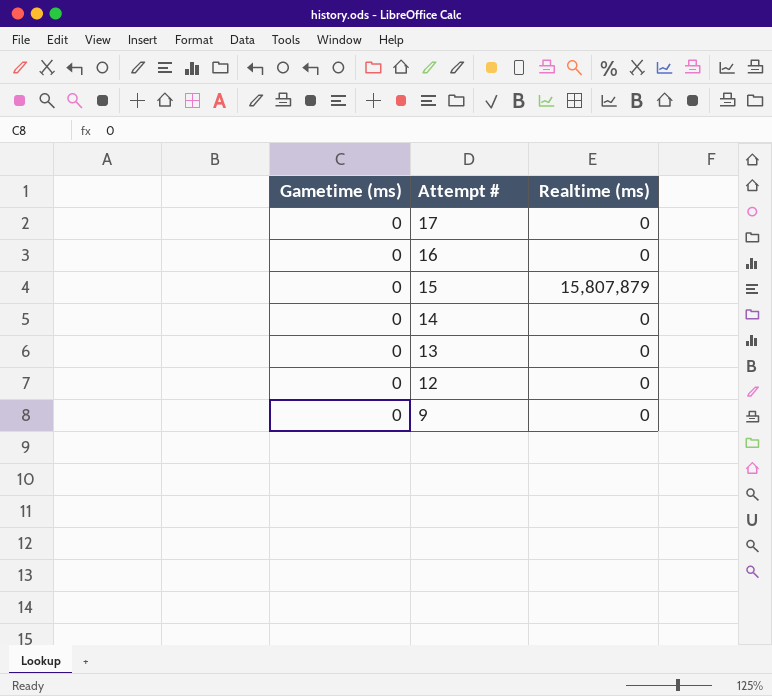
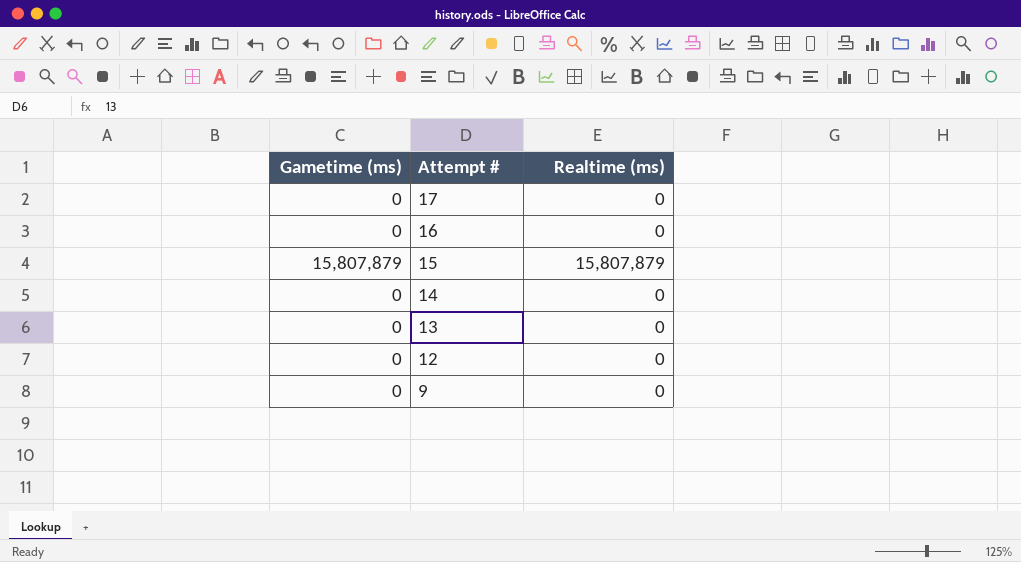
15 | Gametime (ms): 0 -> 15,807,879

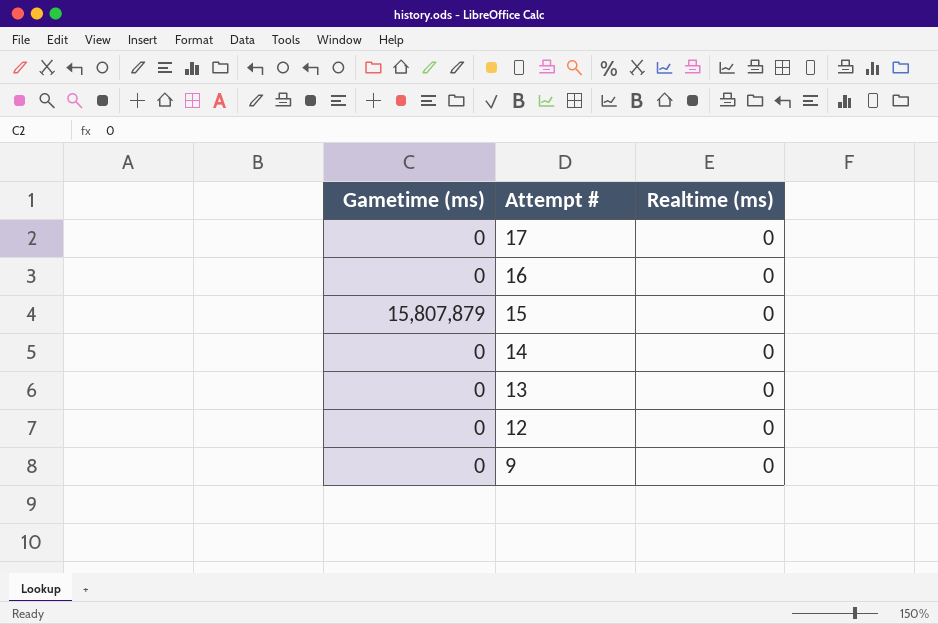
15 | Realtime (ms): 15,807,879 -> 0

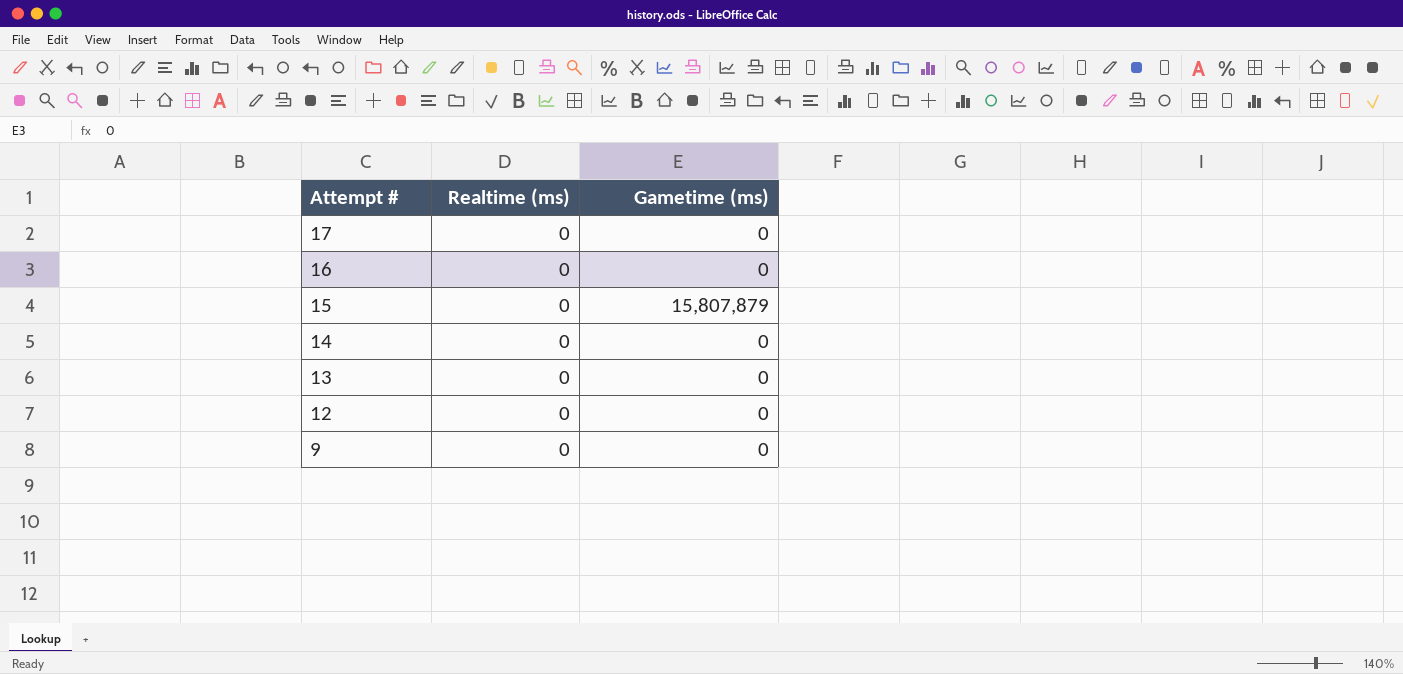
column Gametime (ms) | position: 1 -> 3

